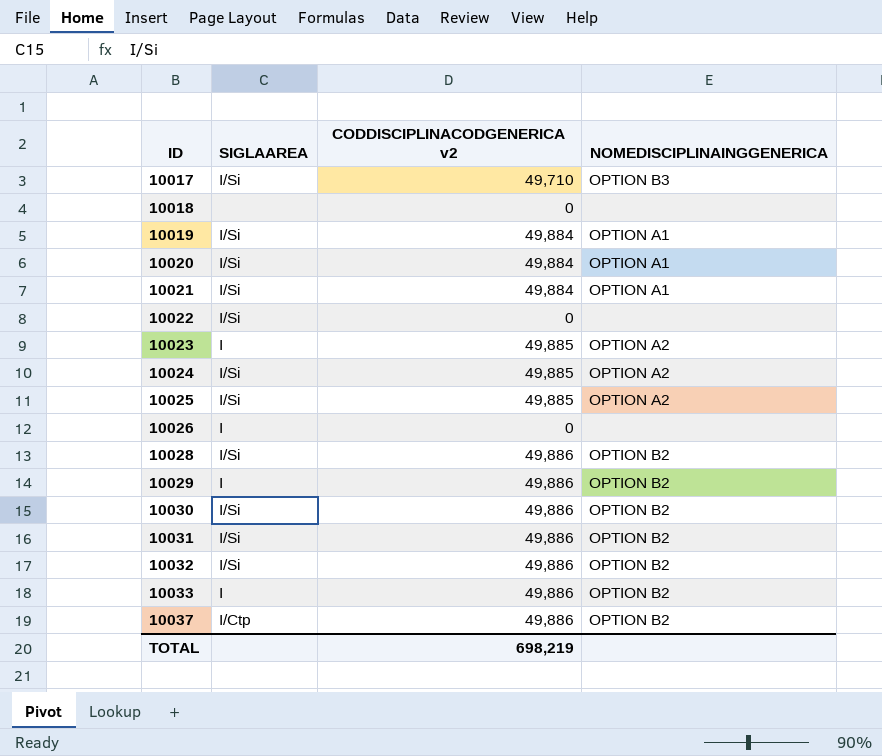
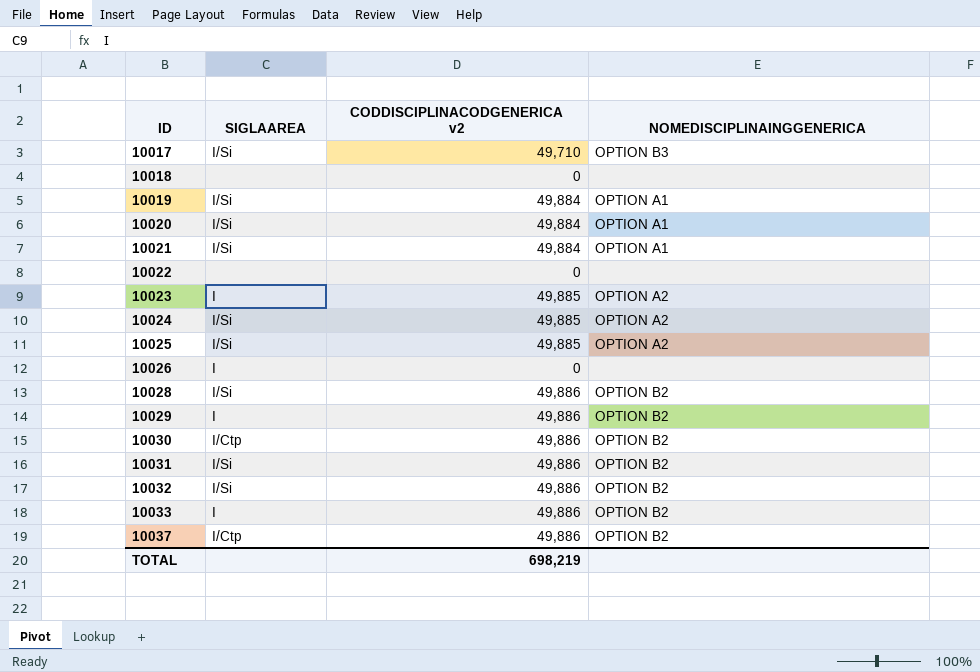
10022 | SIGLAAREA: I/Si -> none
10030 | SIGLAAREA: I/Si -> I/Ctp

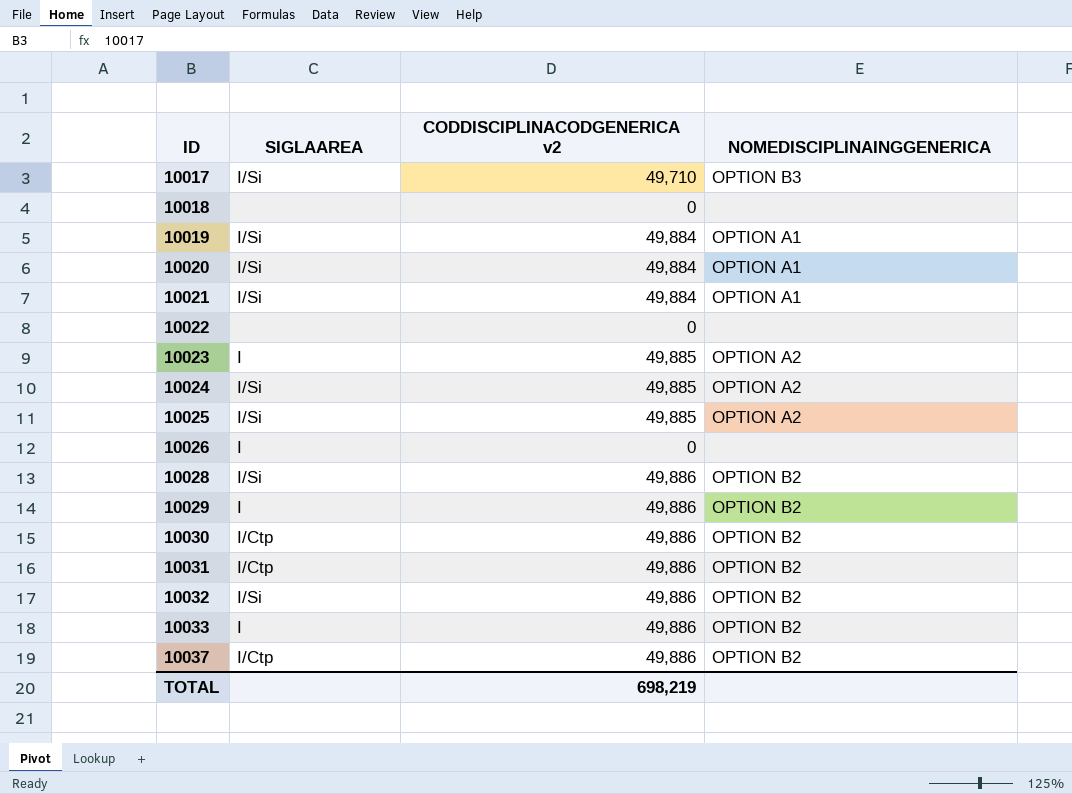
10031 | SIGLAAREA: I/Si -> I/Ctp

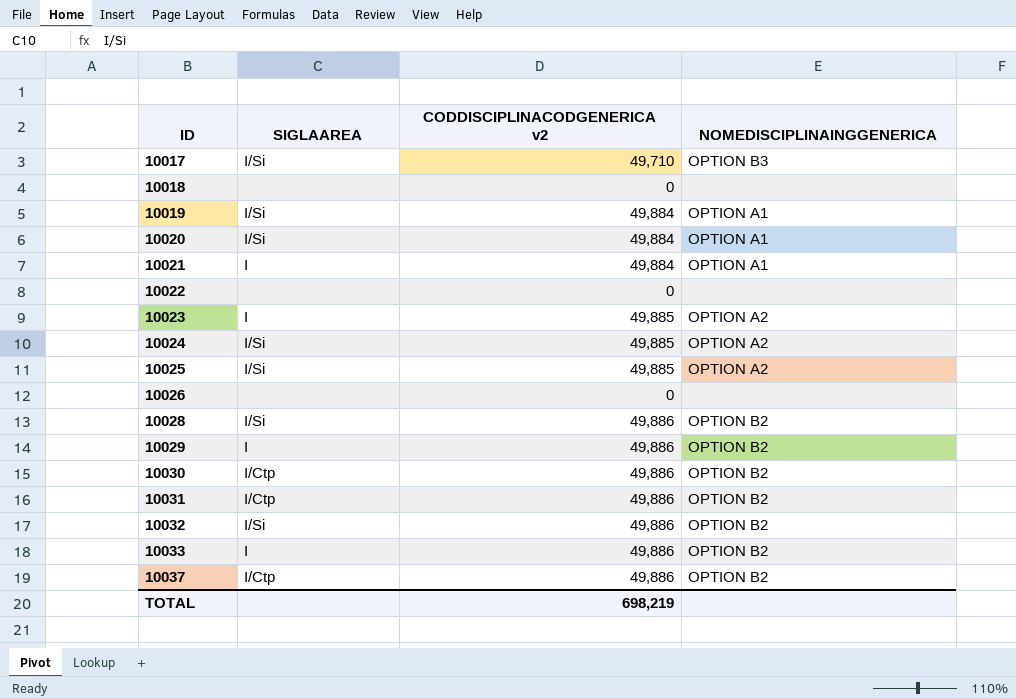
10021 | SIGLAAREA: I/Si -> I
10026 | SIGLAAREA: I -> none

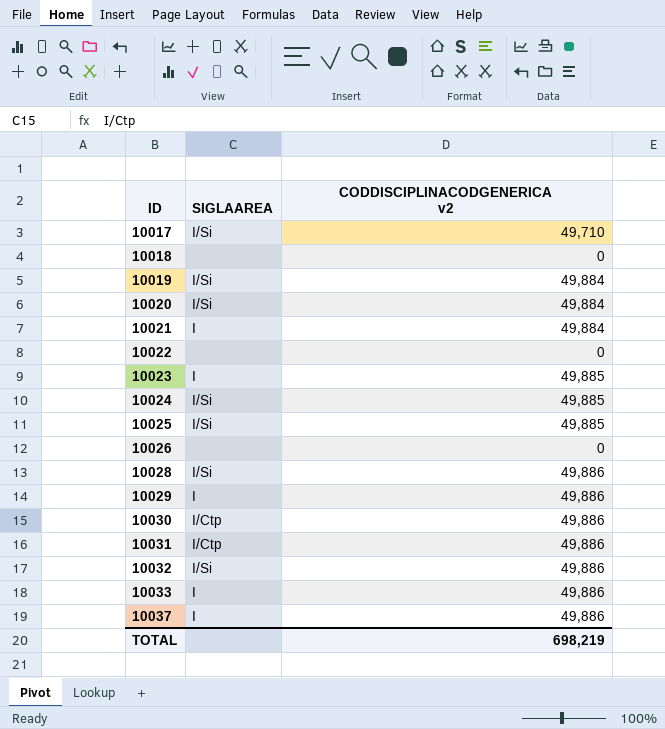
column NOMEDISCIPLINAINGGENERICA | position: 4 -> none
10037 | SIGLAAREA: I/Ctp -> I

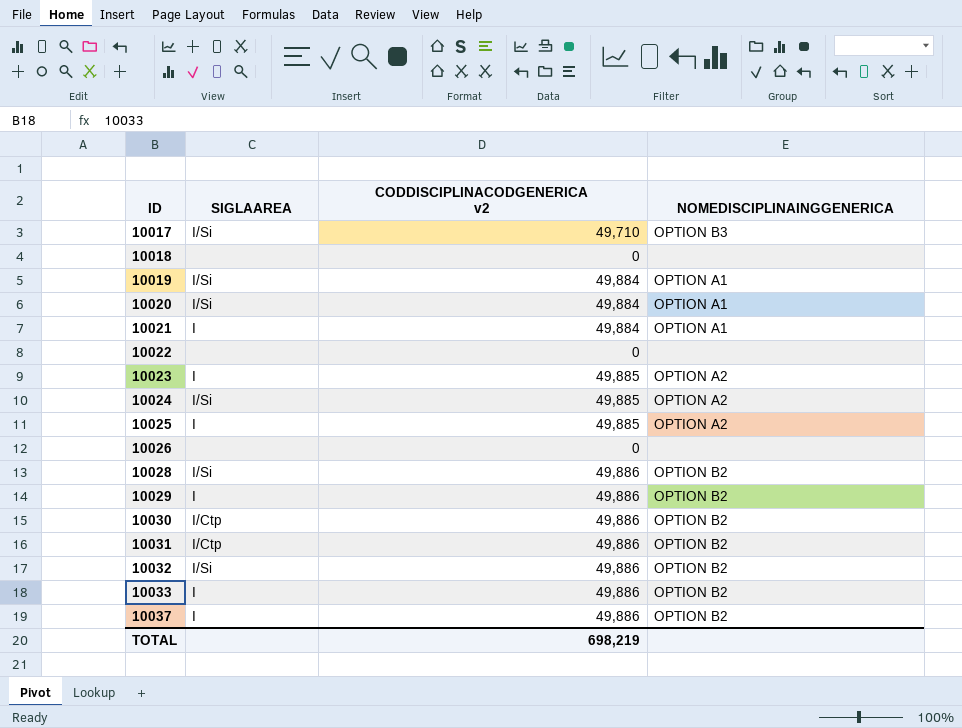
column NOMEDISCIPLINAINGGENERICA | position: none -> 4
10025 | SIGLAAREA: I/Si -> I

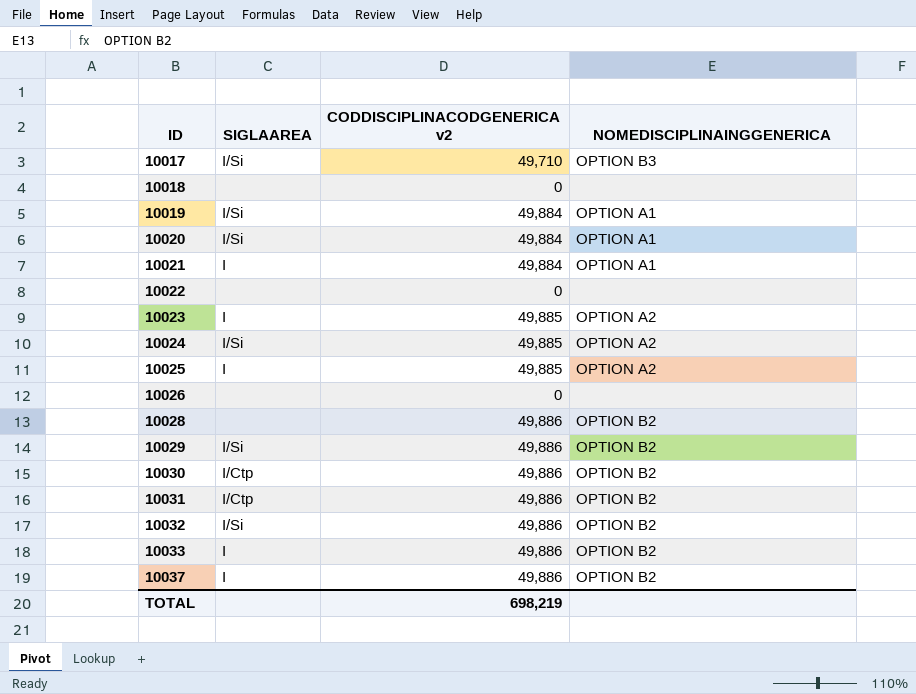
10028 | SIGLAAREA: I/Si -> none
10029 | SIGLAAREA: I -> I/Si

